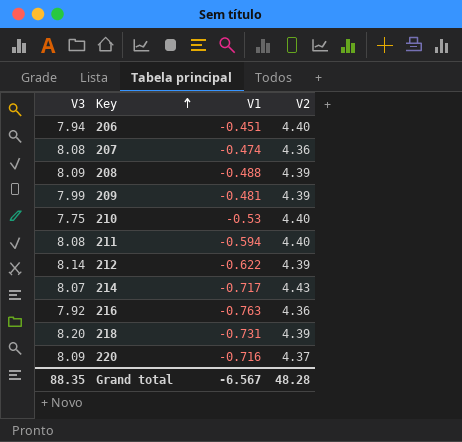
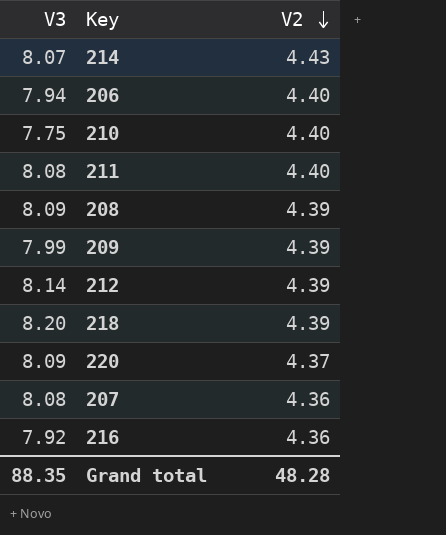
row order: Key ascending -> V2 descending
column V1 | position: 3 -> none

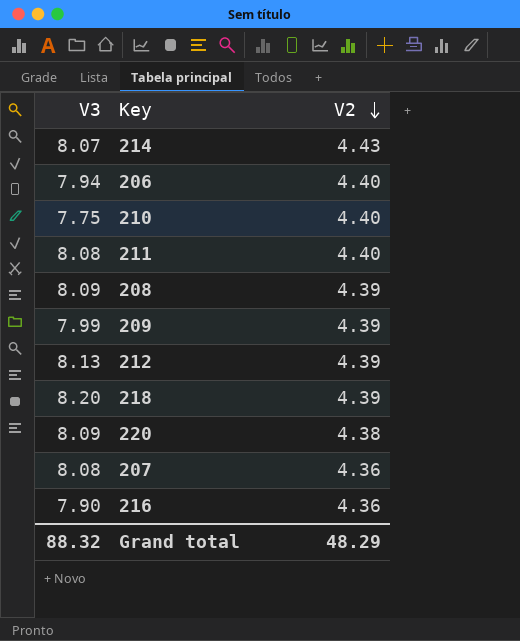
212 | V3: 8.14 -> 8.13
220 | V2: 4.37 -> 4.38
216 | V3: 7.92 -> 7.90
Grand total | V3: 88.35 -> 88.32
Grand total | V2: 48.28 -> 48.29

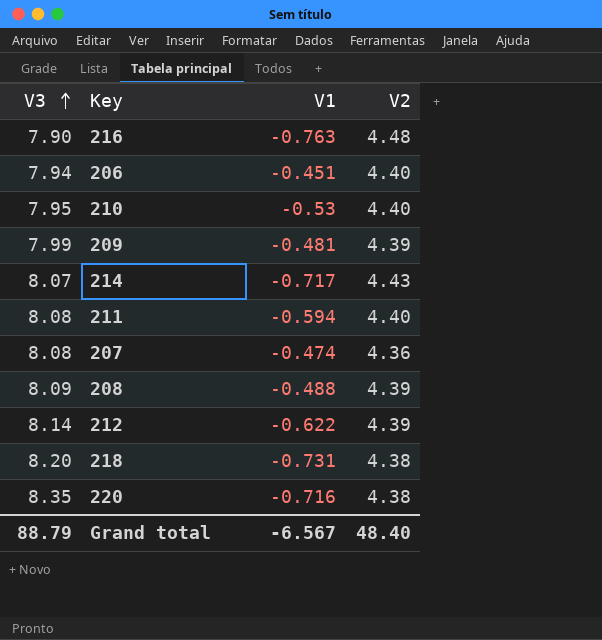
row order: V2 descending -> V3 ascending
column V1 | position: none -> 3
216 | V2: 4.36 -> 4.48
210 | V3: 7.75 -> 7.95
212 | V3: 8.13 -> 8.14
218 | V2: 4.39 -> 4.38
220 | V3: 8.09 -> 8.35
Grand total | V3: 88.32 -> 88.79
Grand total | V2: 48.29 -> 48.40

